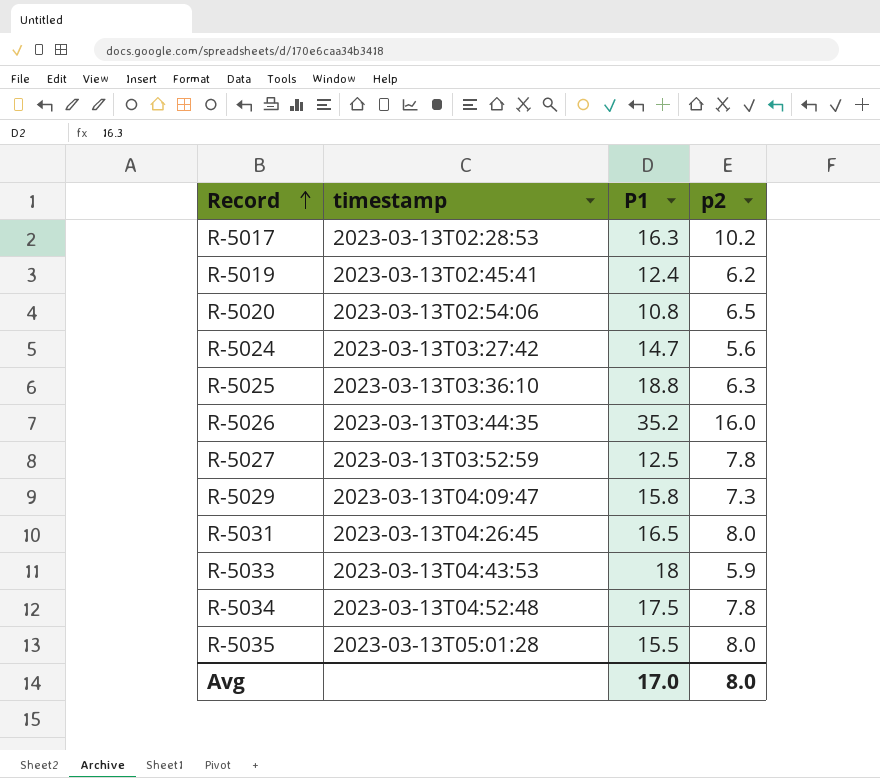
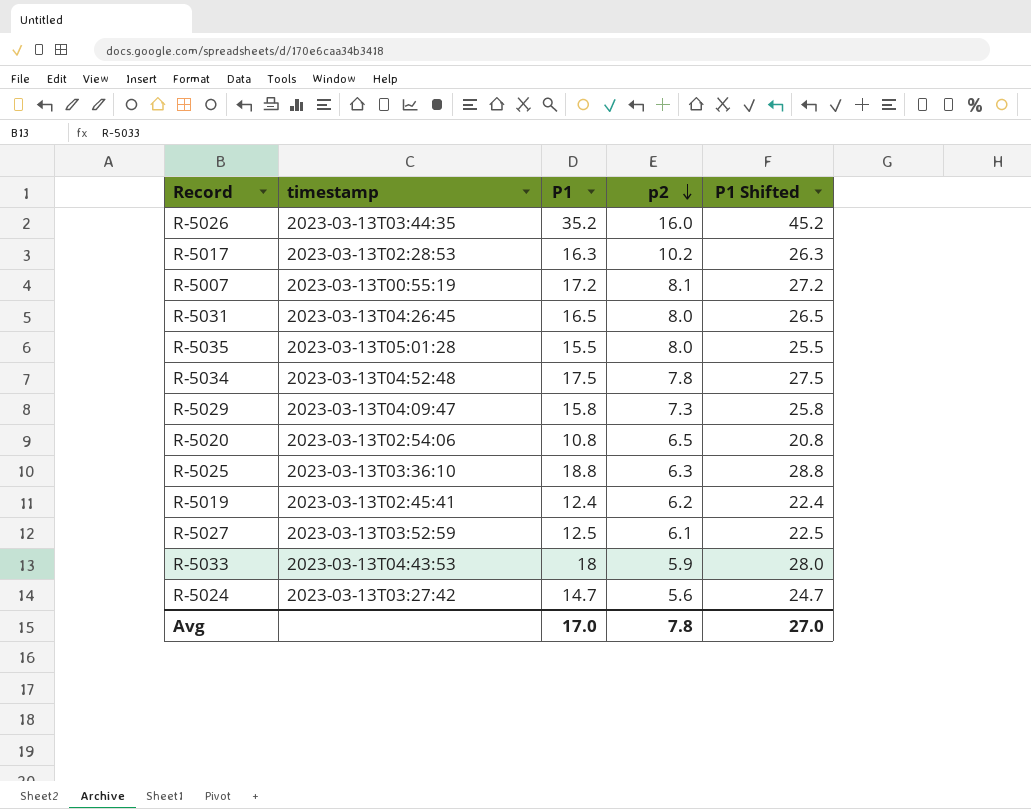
row order: Record ascending -> p2 descending
column P1 Shifted | formula: none -> [P1] + 10
row R-5007: none -> 2023-03-13T00:55:19 | 17.2 | 8.1 | 27.2
R-5027 | p2: 7.8 -> 6.1
Avg | p2: 8.0 -> 7.8

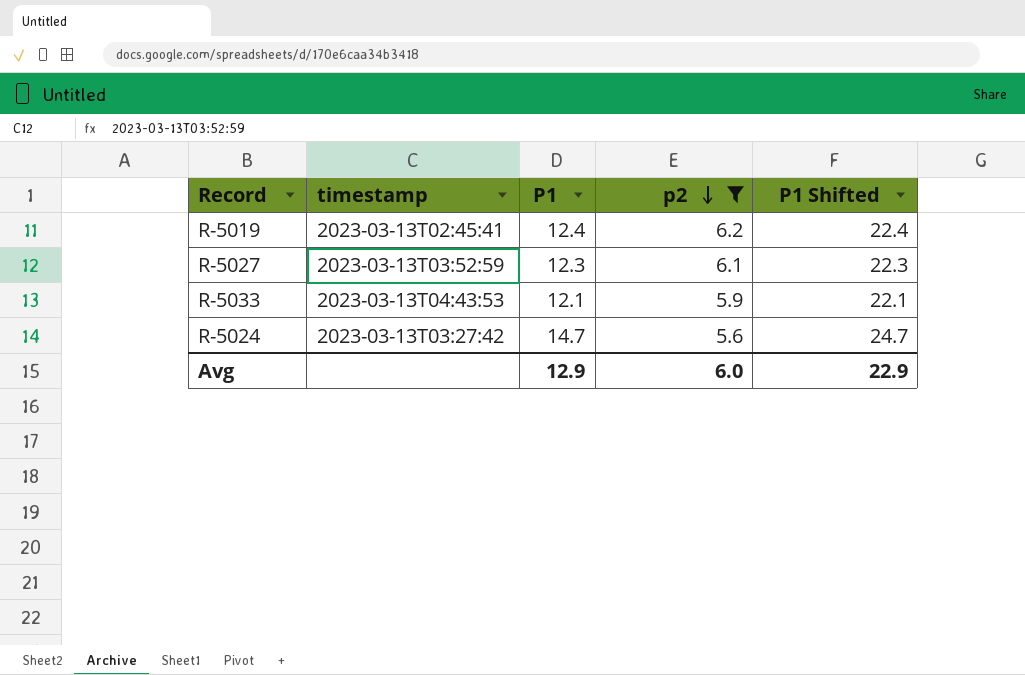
filter: none -> p2 <= 6.2
R-5027 | P1: 12.5 -> 12.3
R-5027 | P1 Shifted: 22.5 -> 22.3
R-5033 | P1: 18 -> 12.1
R-5033 | P1 Shifted: 28.0 -> 22.1
Avg | P1: 17.0 -> 12.9
Avg | p2: 7.8 -> 6.0
Avg | P1 Shifted: 27.0 -> 22.9

